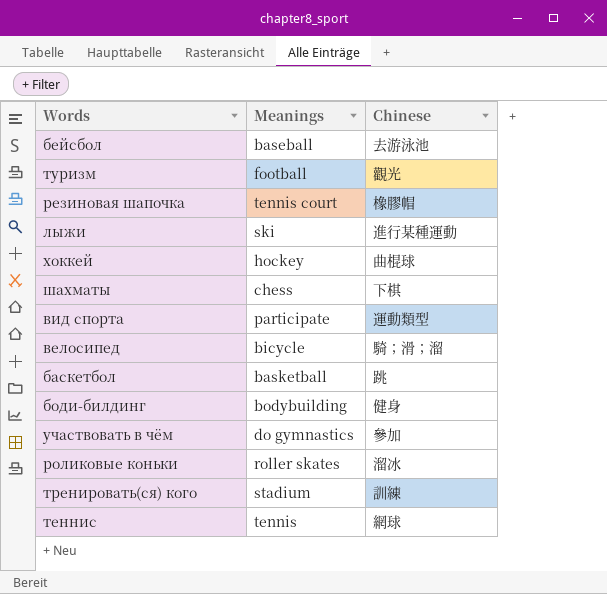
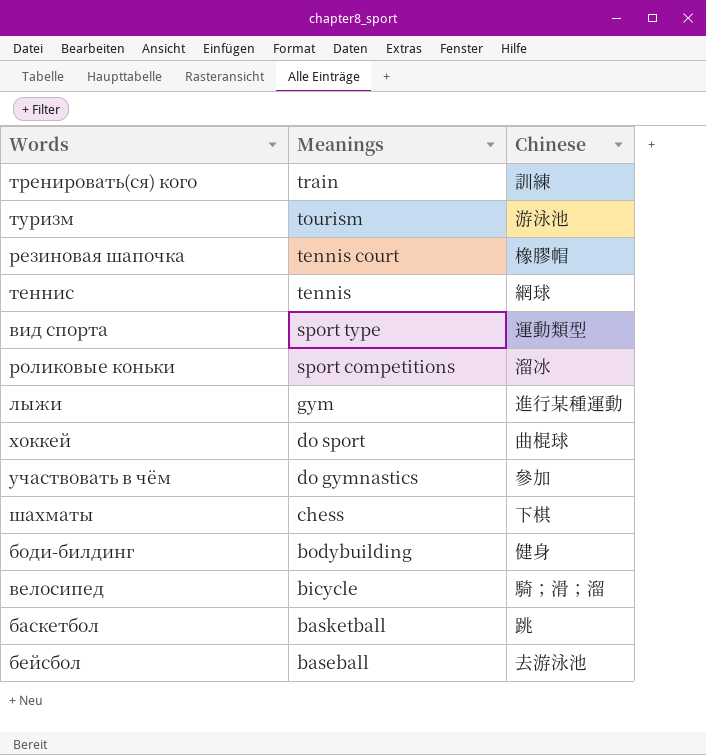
row order: none -> Meanings descending
тренировать(ся) кого | Meanings: stadium -> train
туризм | Meanings: football -> tourism
туризм | Chinese: 觀光 -> 游泳池
вид спорта | Meanings: participate -> sport type
роликовые коньки | Meanings: roller skates -> sport competitions
лыжи | Meanings: ski -> gym
хоккей | Meanings: hockey -> do sport

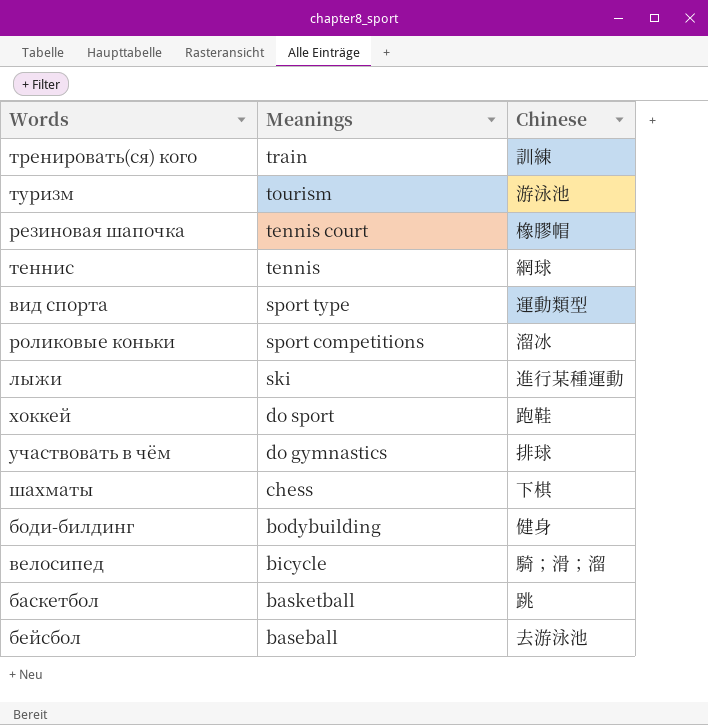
лыжи | Meanings: gym -> ski
хоккей | Chinese: 曲棍球 -> 跑鞋
участвовать в чём | Chinese: 參加 -> 排球

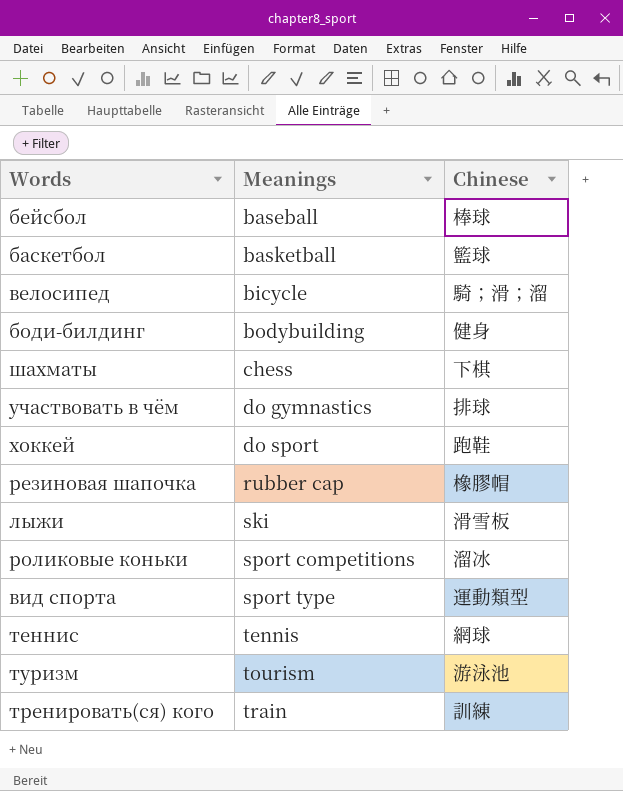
row order: Meanings descending -> Meanings ascending
бейсбол | Chinese: 去游泳池 -> 棒球
баскетбол | Chinese: 跳 -> 籃球
резиновая шапочка | Meanings: tennis court -> rubber cap
лыжи | Chinese: 進行某種運動 -> 滑雪板

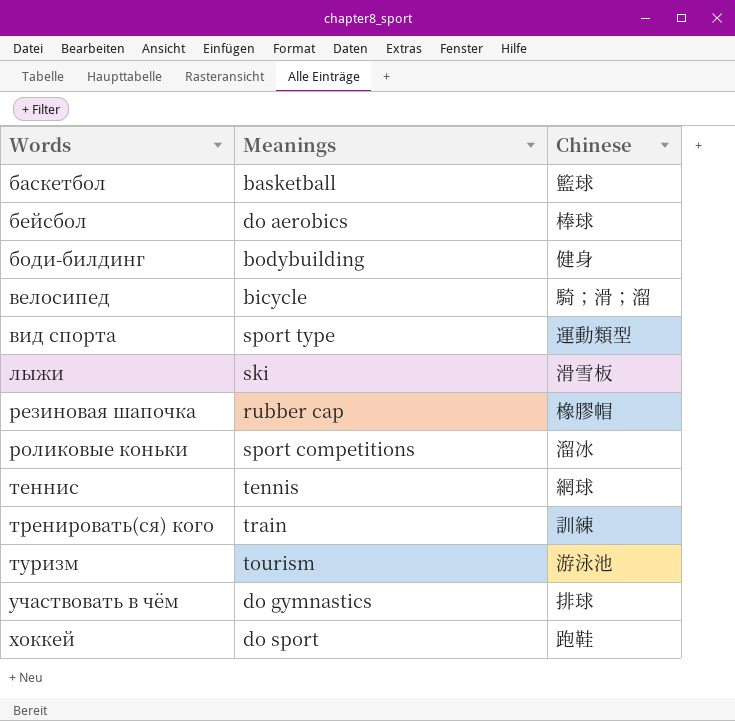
row order: Meanings ascending -> Words ascending
row шахматы: chess | 下棋 -> none
бейсбол | Meanings: baseball -> do aerobics

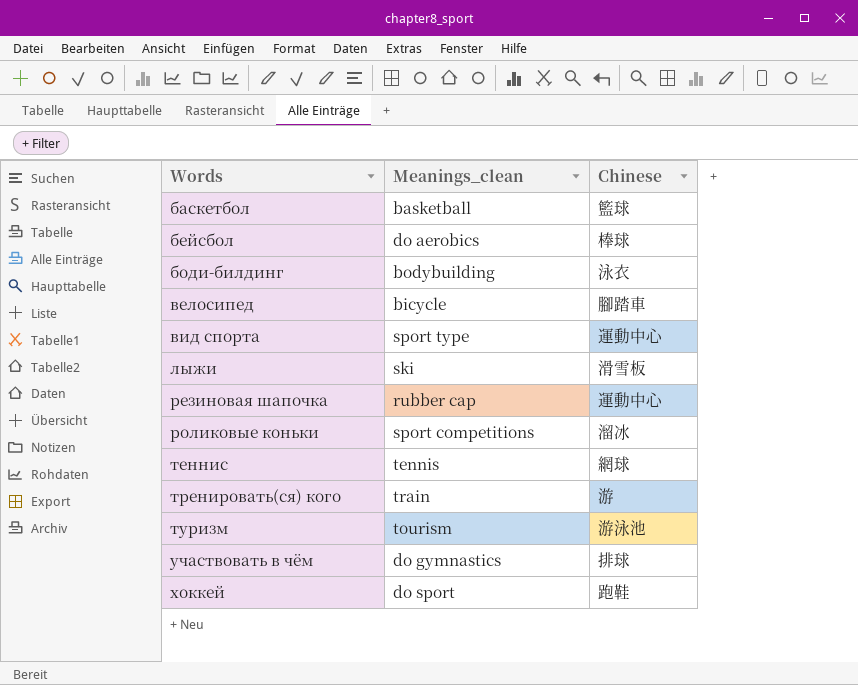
column name: Meanings -> Meanings_clean
боди-билдинг | Chinese: 健身 -> 泳衣
велосипед | Chinese: 騎；滑；溜 -> 腳踏車
вид спорта | Chinese: 運動類型 -> 運動中心
резиновая шапочка | Chinese: 橡膠帽 -> 運動中心
тренировать(ся) кого | Chinese: 訓練 -> 游

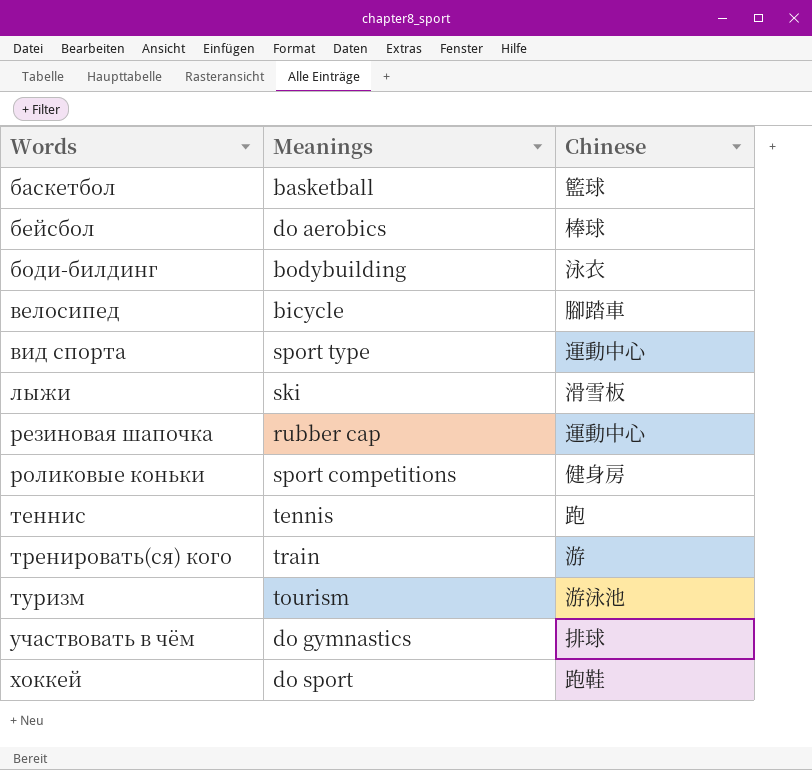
column name: Meanings_clean -> Meanings
роликовые коньки | Chinese: 溜冰 -> 健身房
теннис | Chinese: 網球 -> 跑

